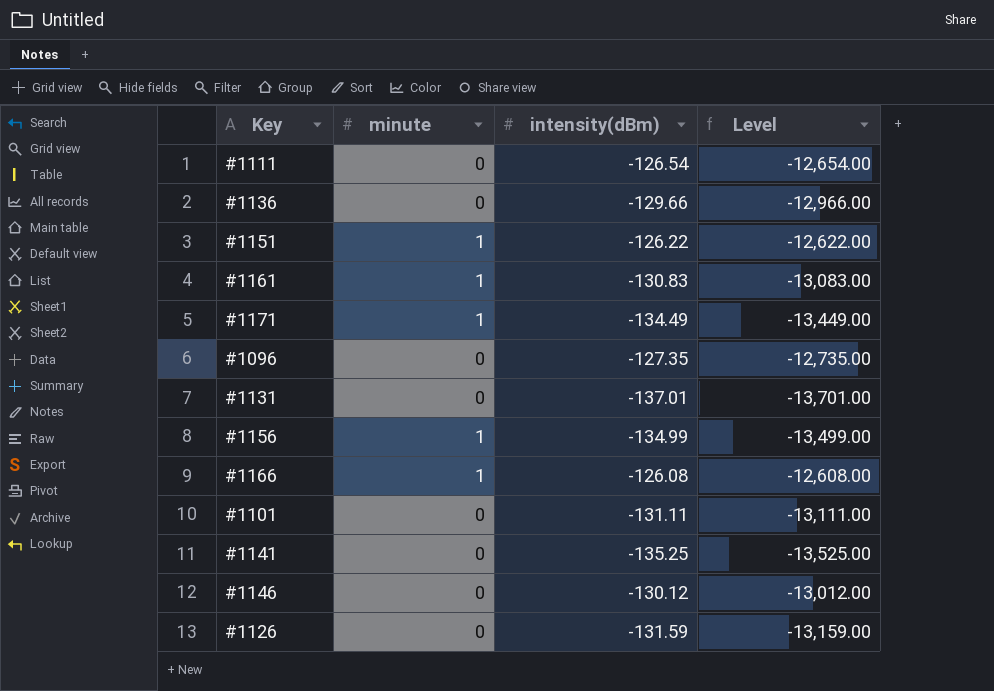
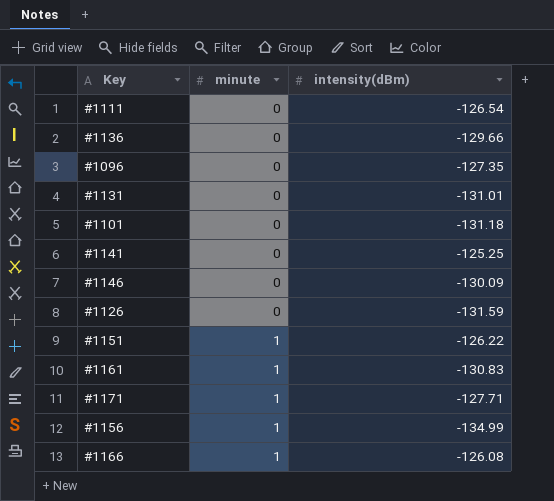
row order: none -> minute ascending
column Level | formula: [intensity(dBm)] * 100 -> none
#1131 | intensity(dBm): -137.01 -> -131.01
#1101 | intensity(dBm): -131.11 -> -131.18
#1141 | intensity(dBm): -135.25 -> -125.25
#1146 | intensity(dBm): -130.12 -> -130.09
#1171 | intensity(dBm): -134.49 -> -127.71

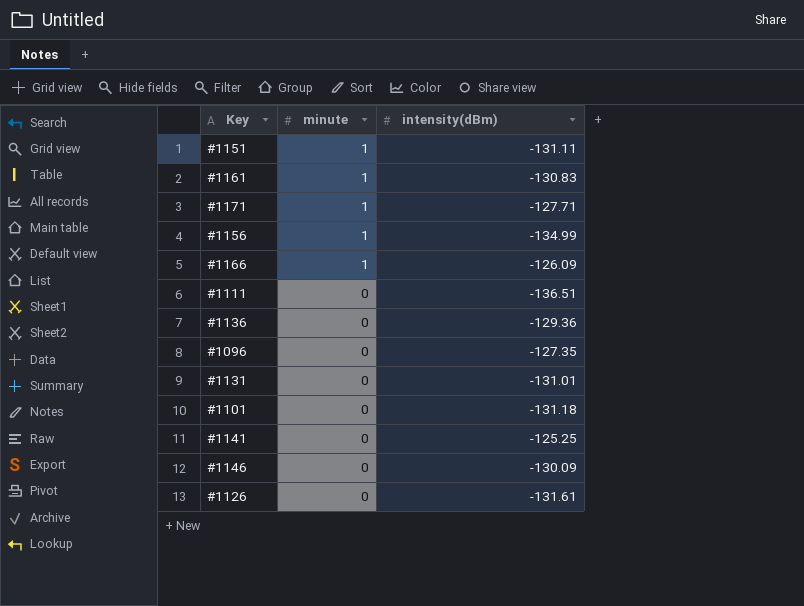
row order: minute ascending -> minute descending
#1151 | intensity(dBm): -126.22 -> -131.11
#1166 | intensity(dBm): -126.08 -> -126.09
#1111 | intensity(dBm): -126.54 -> -136.51
#1136 | intensity(dBm): -129.66 -> -129.36
#1126 | intensity(dBm): -131.59 -> -131.61

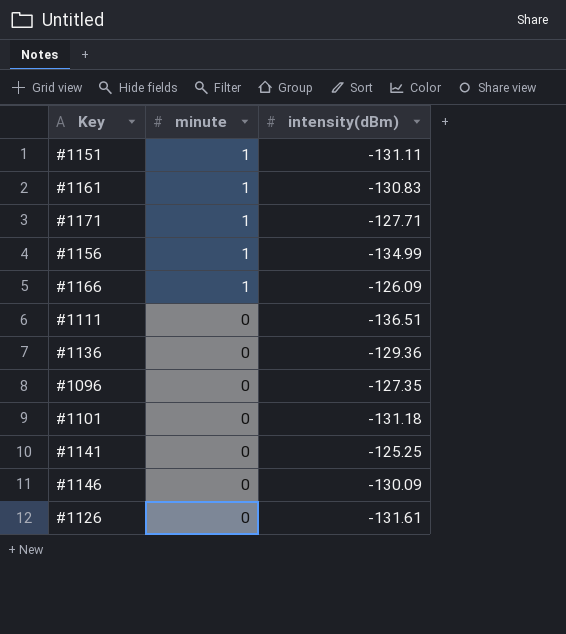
row #1131: 0 | -131.01 -> none

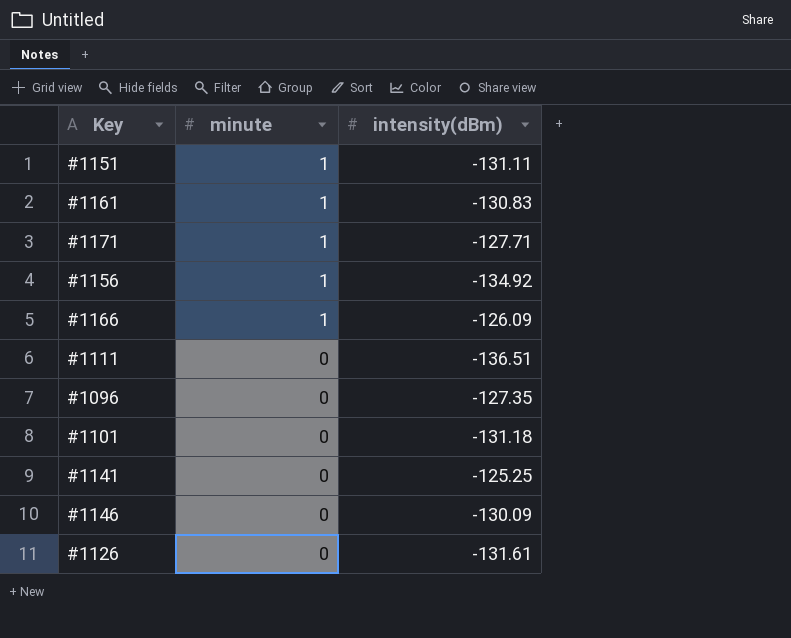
row #1136: 0 | -129.36 -> none
#1156 | intensity(dBm): -134.99 -> -134.92

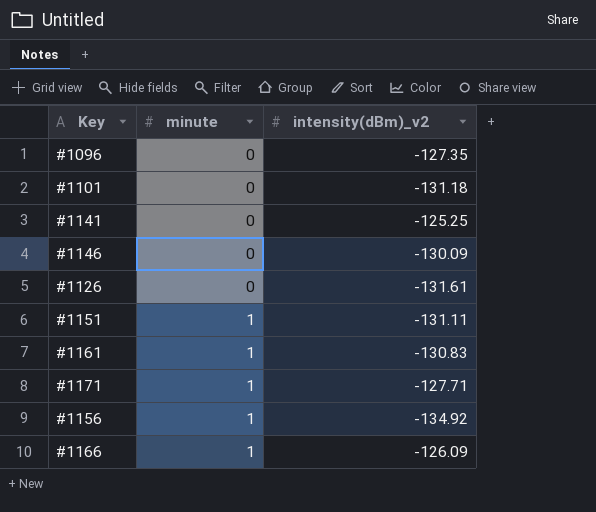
row order: minute descending -> minute ascending
column name: intensity(dBm) -> intensity(dBm)_v2
row #1111: 0 | -136.51 -> none

